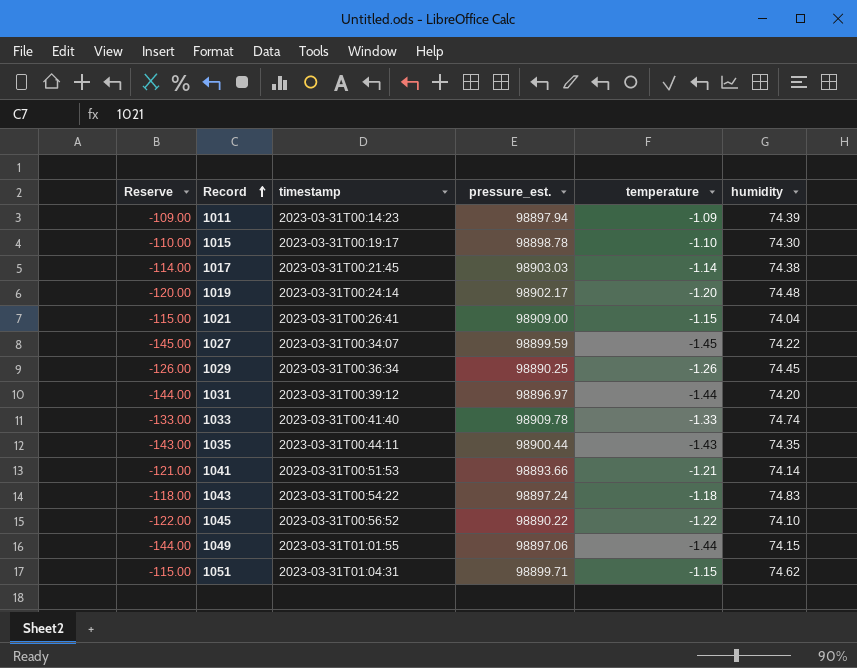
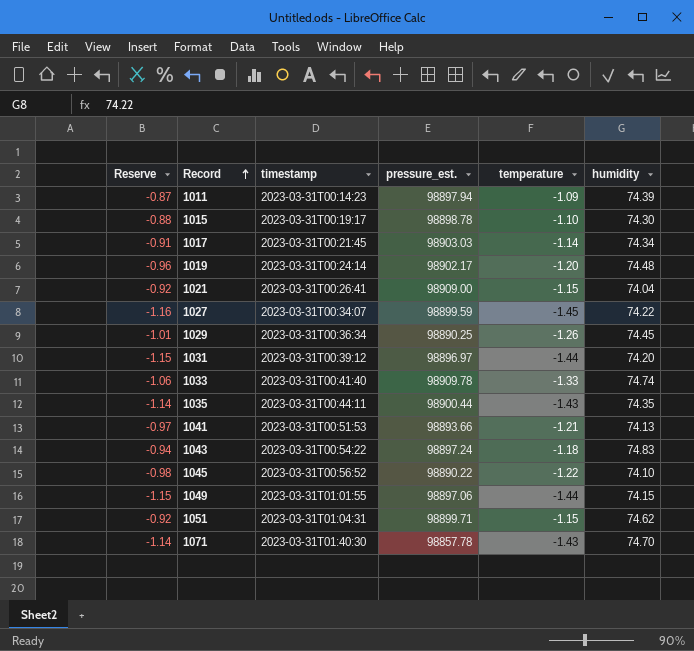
column Reserve | formula: [temperature] * 100 -> [temperature] * 0.8
1017 | humidity: 74.38 -> 74.34
1041 | humidity: 74.14 -> 74.13
row 1071: none -> -1.14 | 2023-03-31T01:40:30 | 98857.78 | -1.43 | 74.70

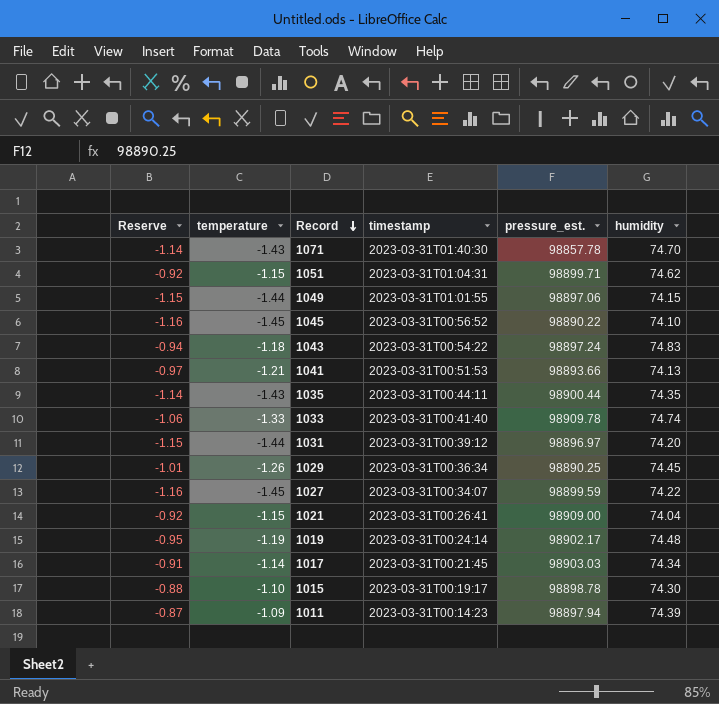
row order: Record ascending -> Record descending
column temperature | position: 5 -> 2
1045 | Reserve: -0.98 -> -1.16
1045 | temperature: -1.22 -> -1.45
1019 | Reserve: -0.96 -> -0.95
1019 | temperature: -1.20 -> -1.19

